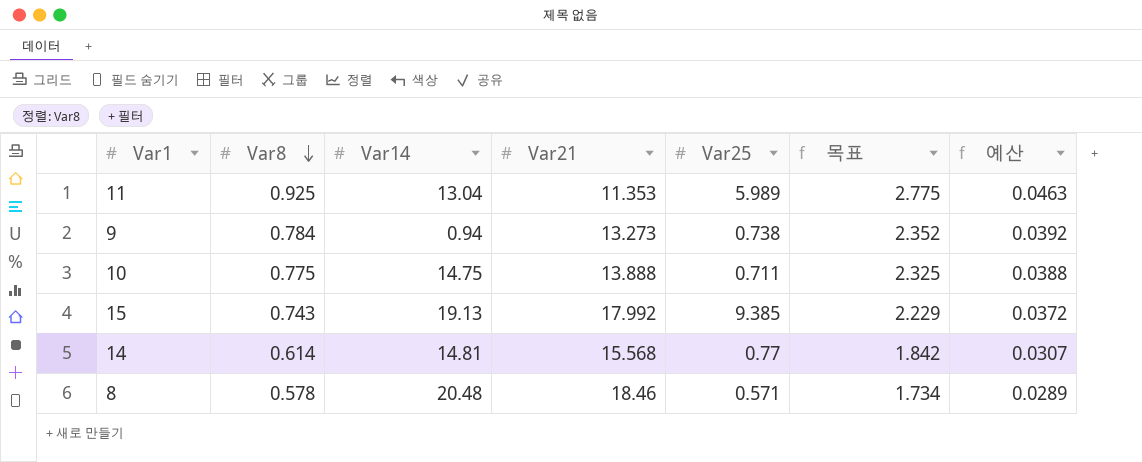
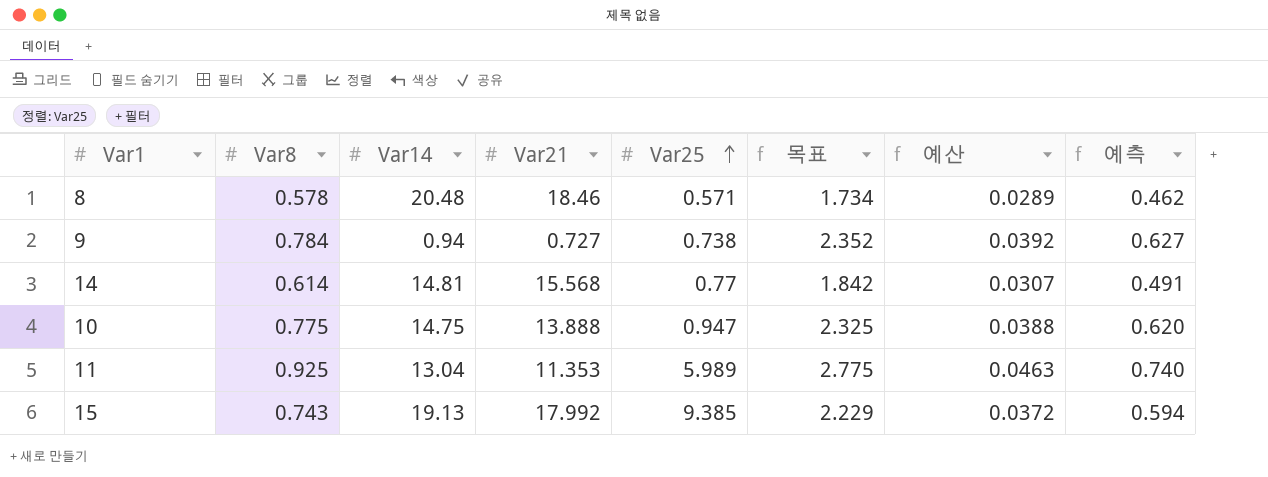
row order: Var8 descending -> Var25 ascending
column 예측 | formula: none -> [Var8] * 0.8
9 | Var21: 13.273 -> 0.727
10 | Var25: 0.711 -> 0.947

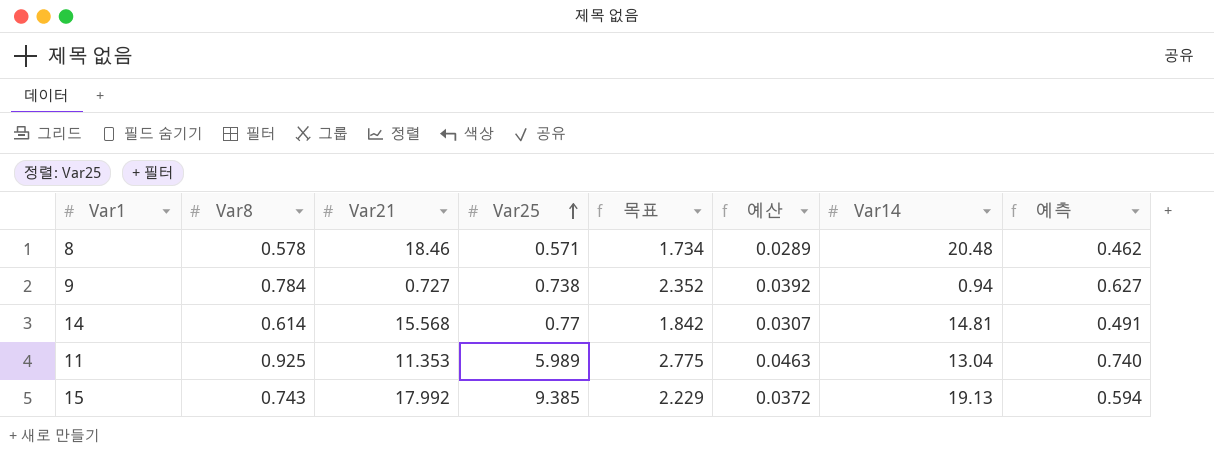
column Var14 | position: 3 -> 7
row 10: 0.775 | 14.75 | 13.888 | 0.947 | 2.325 | 0.0388 | 0.620 -> none

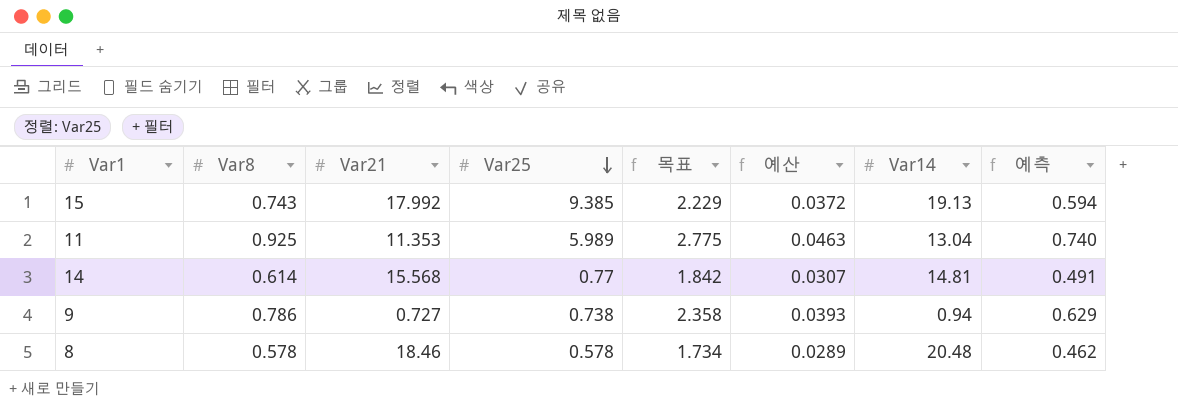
row order: Var25 ascending -> Var25 descending
9 | Var8: 0.784 -> 0.786
9 | 목표: 2.352 -> 2.358
9 | 예산: 0.0392 -> 0.0393
9 | 예측: 0.627 -> 0.629
8 | Var25: 0.571 -> 0.578

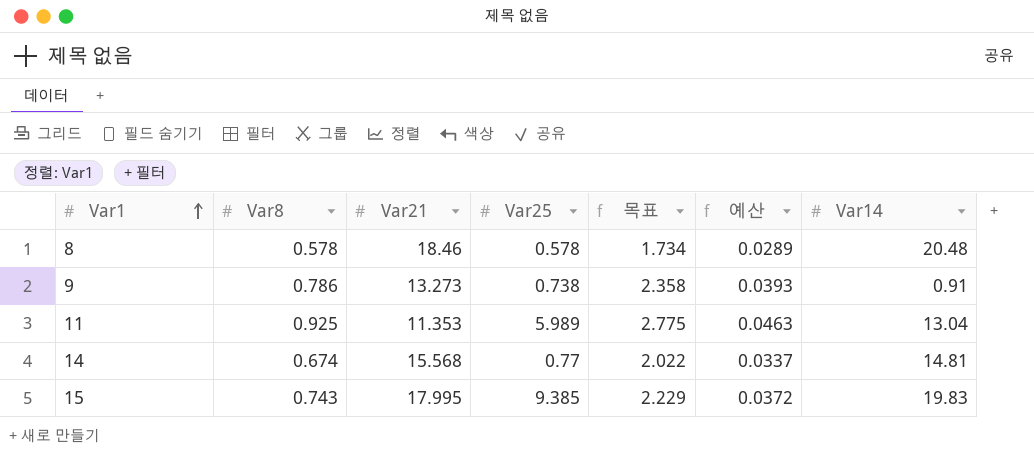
row order: Var25 descending -> Var1 ascending
column 예측 | formula: [Var8] * 0.8 -> none
9 | Var21: 0.727 -> 13.273
9 | Var14: 0.94 -> 0.91
14 | Var8: 0.614 -> 0.674
14 | 목표: 1.842 -> 2.022
14 | 예산: 0.0307 -> 0.0337
15 | Var21: 17.992 -> 17.995
15 | Var14: 19.13 -> 19.83

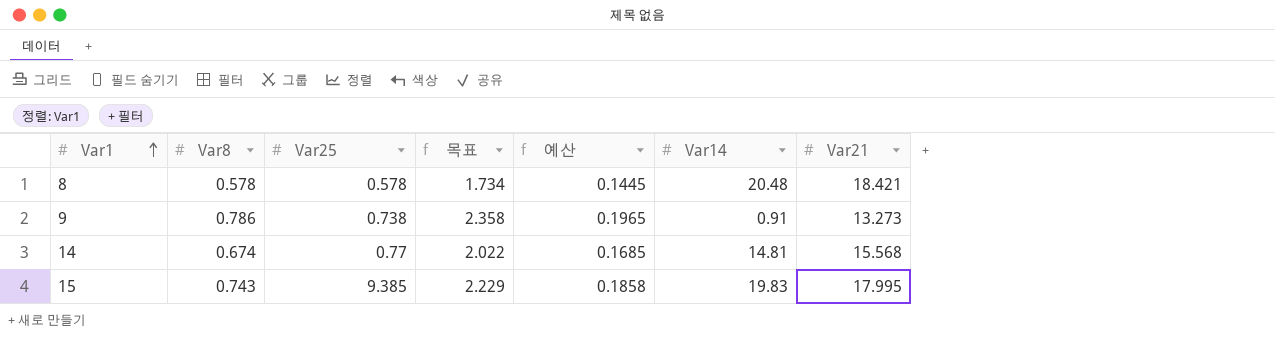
column 예산 | formula: [Var8] * 0.05 -> [Var8] * 0.25
column Var21 | position: 3 -> 7
row 11: 0.925 | 11.353 | 5.989 | 2.775 | 0.0463 | 13.04 -> none
8 | Var21: 18.46 -> 18.421

